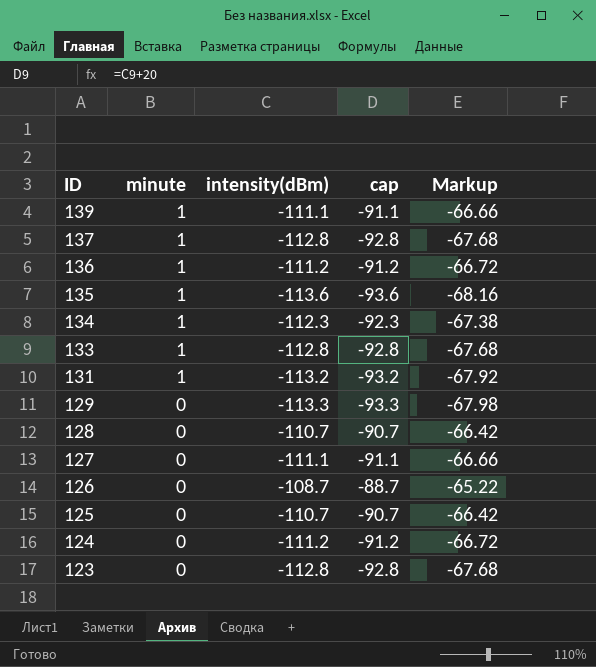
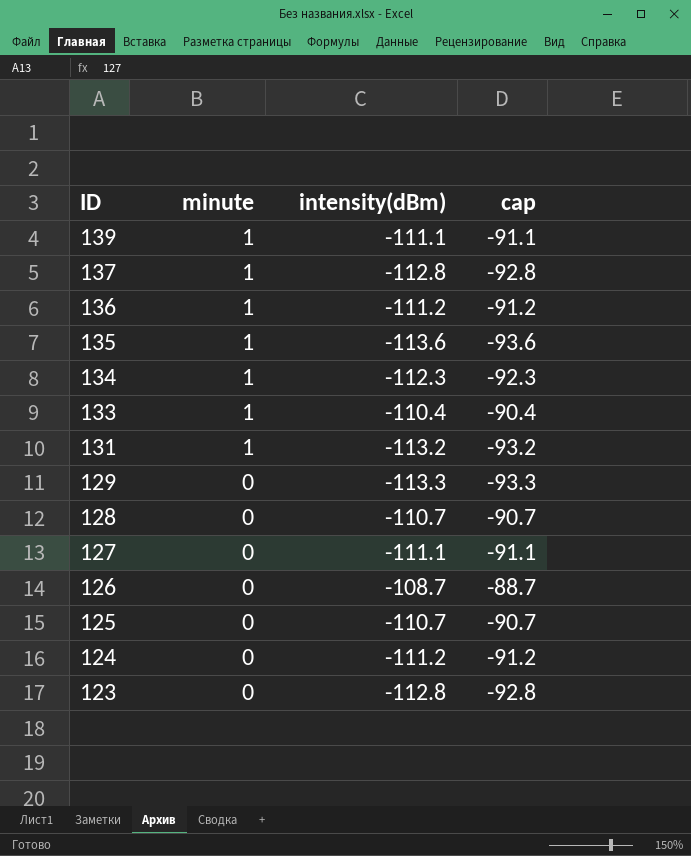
column Markup | formula: [intensity(dBm)] * 0.6 -> none
133 | intensity(dBm): -112.8 -> -110.4
133 | cap: -92.8 -> -90.4

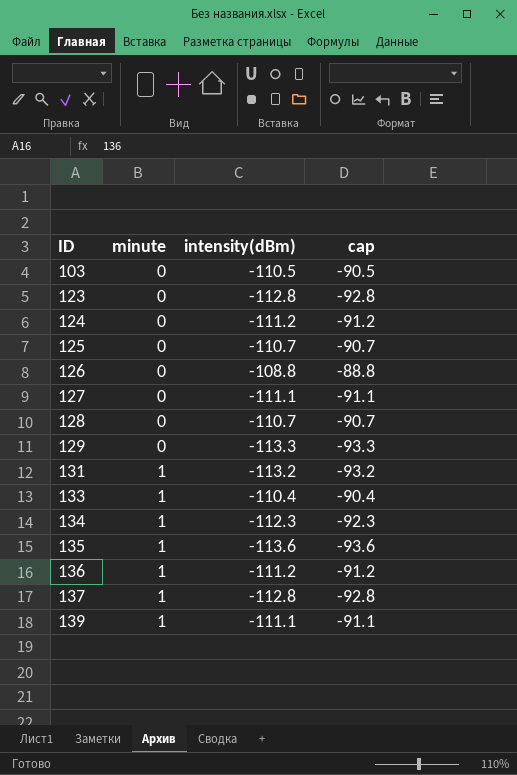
row order: ID descending -> ID ascending
row 103: none -> 0 | -110.5 | -90.5
126 | intensity(dBm): -108.7 -> -108.8
126 | cap: -88.7 -> -88.8

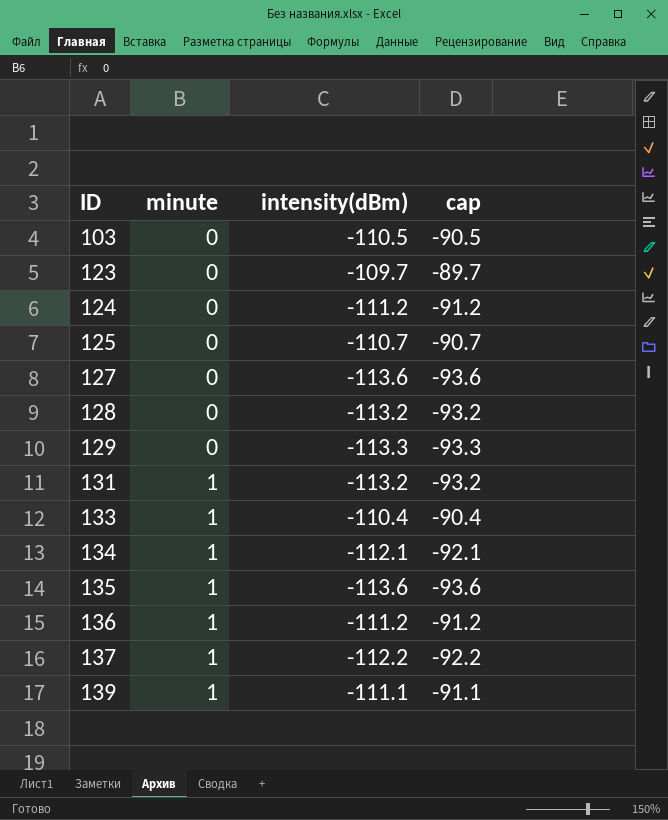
row 126: 0 | -108.8 | -88.8 -> none
123 | intensity(dBm): -112.8 -> -109.7
123 | cap: -92.8 -> -89.7
127 | intensity(dBm): -111.1 -> -113.6
127 | cap: -91.1 -> -93.6
128 | intensity(dBm): -110.7 -> -113.2
128 | cap: -90.7 -> -93.2
134 | intensity(dBm): -112.3 -> -112.1
134 | cap: -92.3 -> -92.1
137 | intensity(dBm): -112.8 -> -112.2
137 | cap: -92.8 -> -92.2

